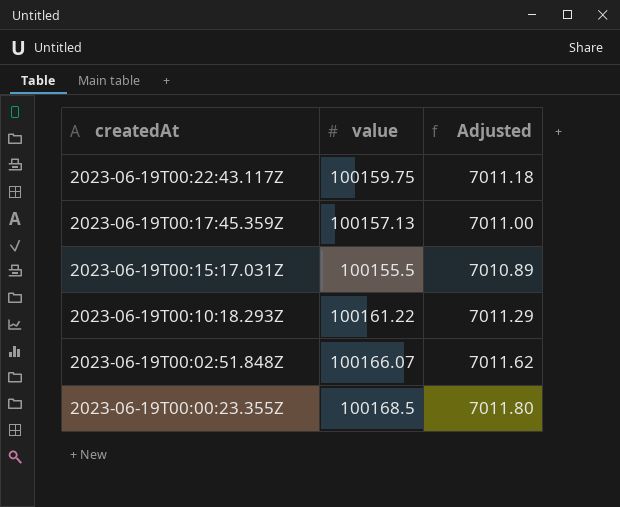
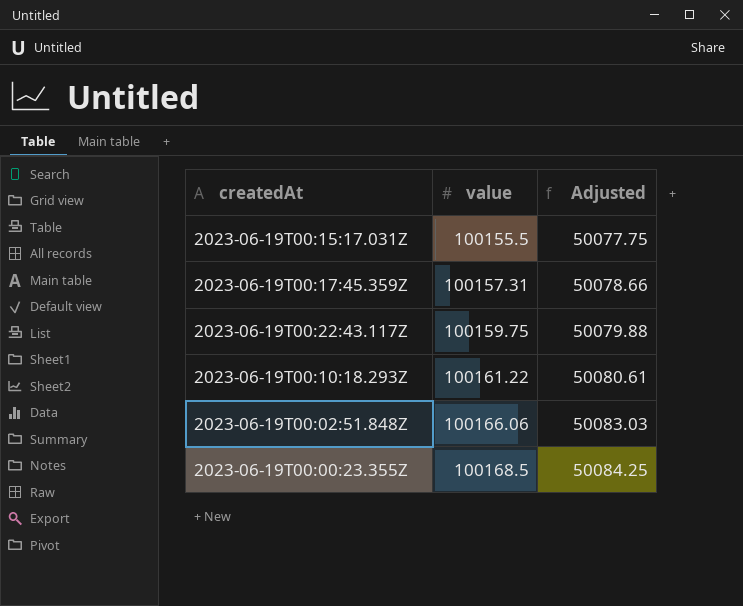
row order: createdAt descending -> value ascending
column Adjusted | formula: [value] * 0.07 -> [value] * 0.5
2023-06-19T00:17:45.359Z | value: 100157.13 -> 100157.31
2023-06-19T00:02:51.848Z | value: 100166.07 -> 100166.06

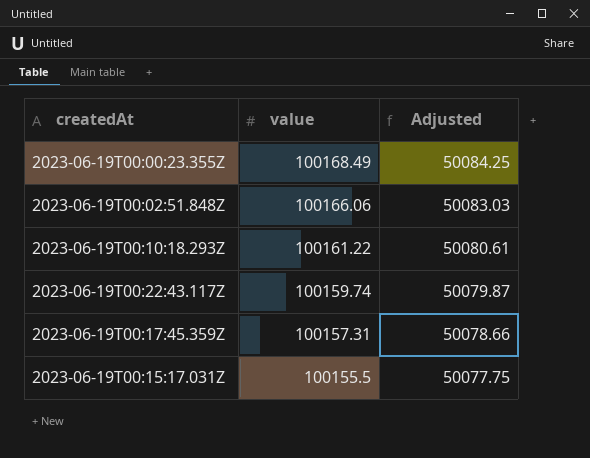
row order: value ascending -> value descending
2023-06-19T00:00:23.355Z | value: 100168.5 -> 100168.49
2023-06-19T00:22:43.117Z | value: 100159.75 -> 100159.74
2023-06-19T00:22:43.117Z | Adjusted: 50079.88 -> 50079.87

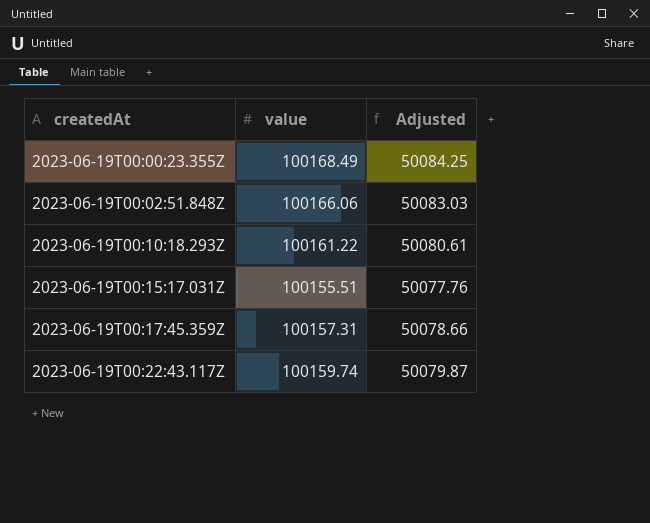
row order: value descending -> createdAt ascending
2023-06-19T00:15:17.031Z | value: 100155.5 -> 100155.51
2023-06-19T00:15:17.031Z | Adjusted: 50077.75 -> 50077.76

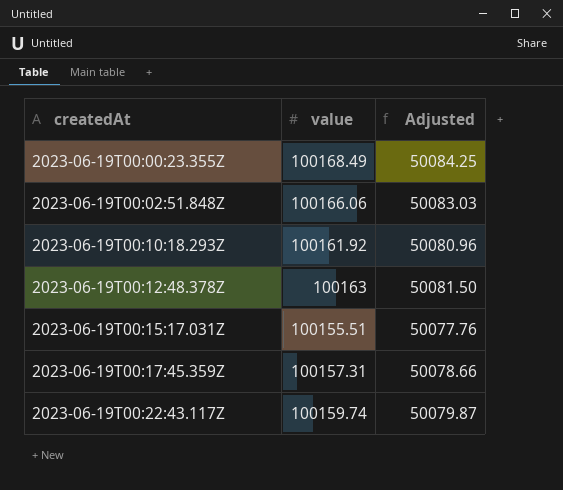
2023-06-19T00:10:18.293Z | value: 100161.22 -> 100161.92
2023-06-19T00:10:18.293Z | Adjusted: 50080.61 -> 50080.96
row 2023-06-19T00:12:48.378Z: none -> 100163 | 50081.50

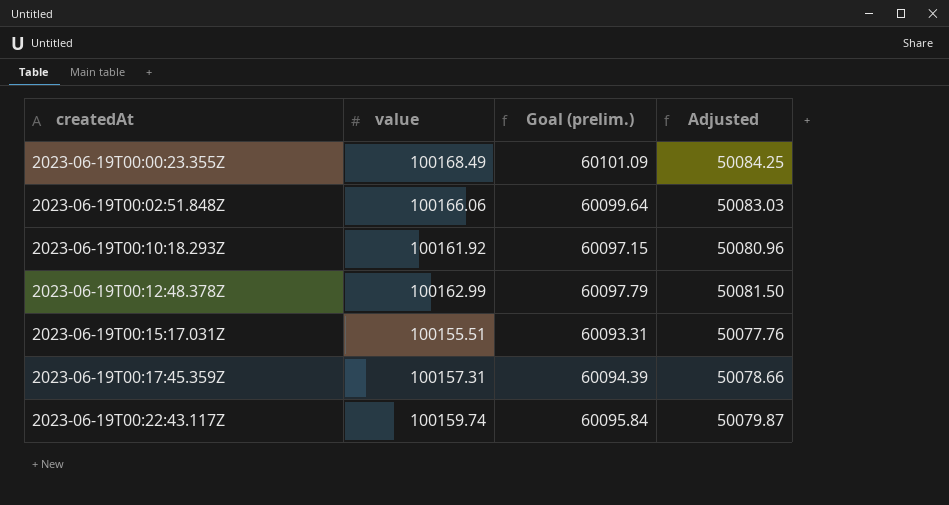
column Goal (prelim.) | formula: none -> [value] * 0.6
2023-06-19T00:12:48.378Z | value: 100163 -> 100162.99

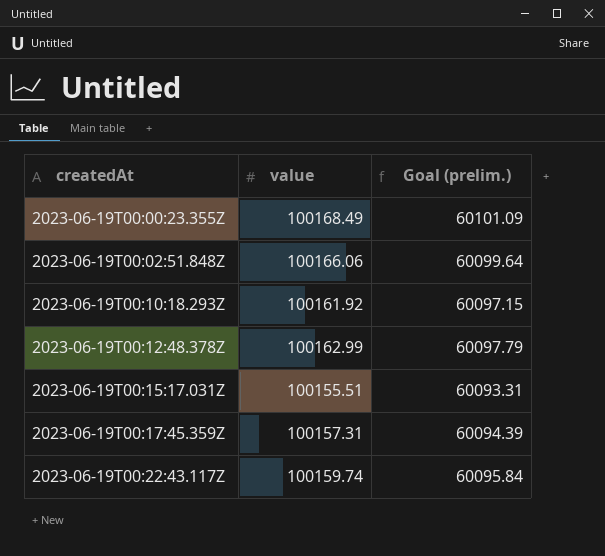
column Adjusted | formula: [value] * 0.5 -> none

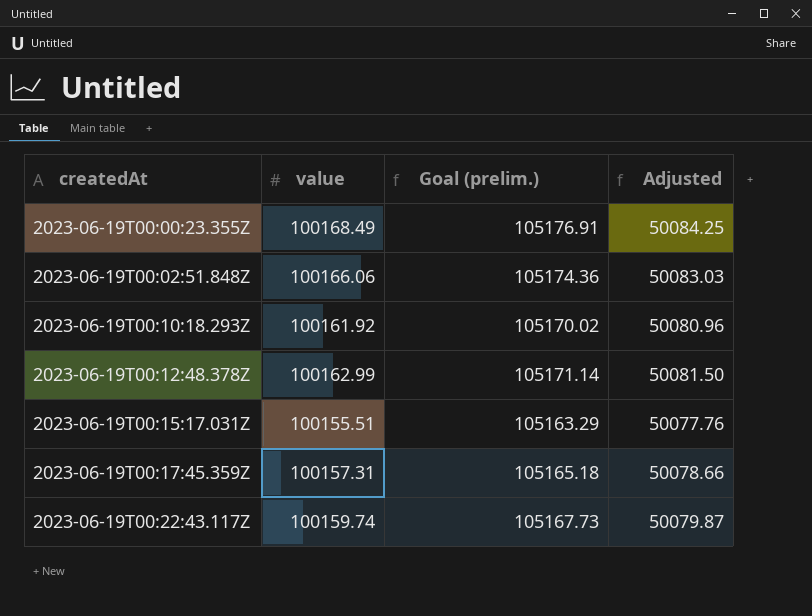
column Goal (prelim.) | formula: [value] * 0.6 -> [value] * 1.05
column Adjusted | formula: none -> [value] * 0.5

